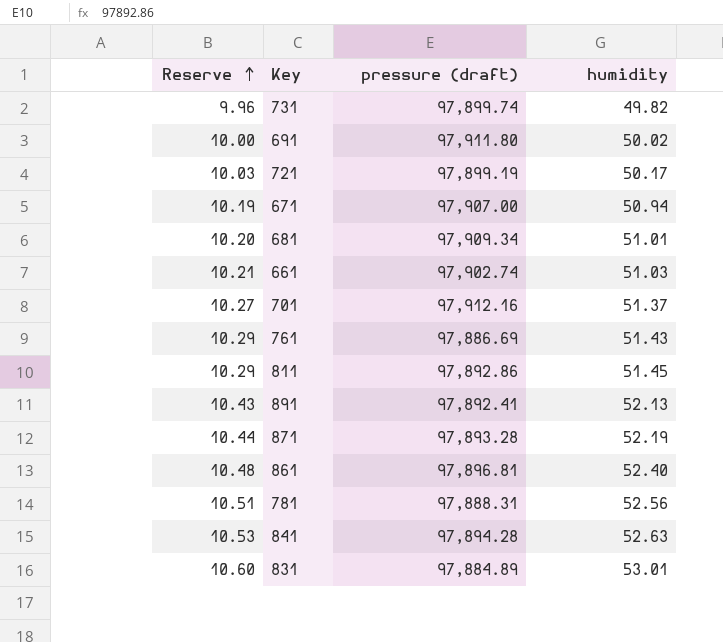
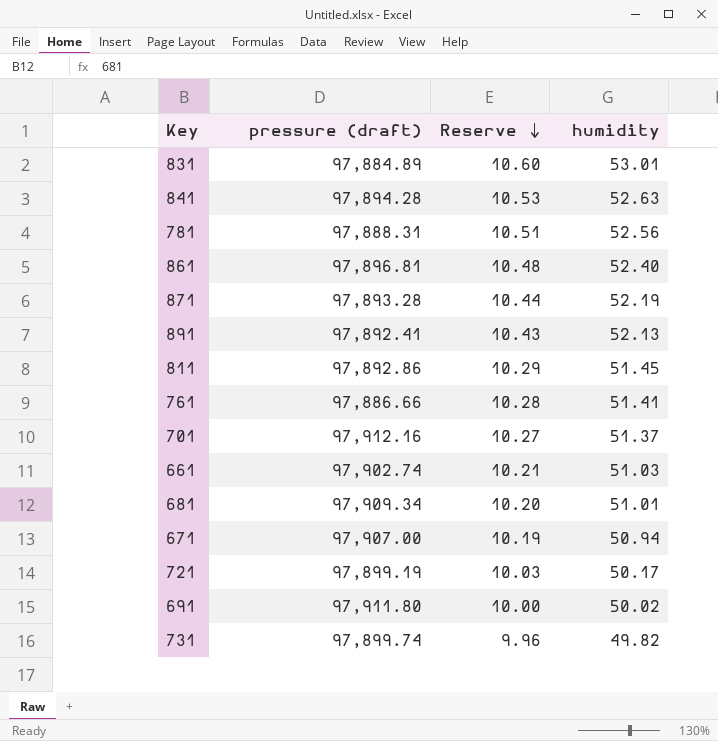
row order: Reserve ascending -> Reserve descending
column Reserve | position: 1 -> 3
761 | pressure (draft): 97,886.69 -> 97,886.66
761 | Reserve: 10.29 -> 10.28
761 | humidity: 51.43 -> 51.41

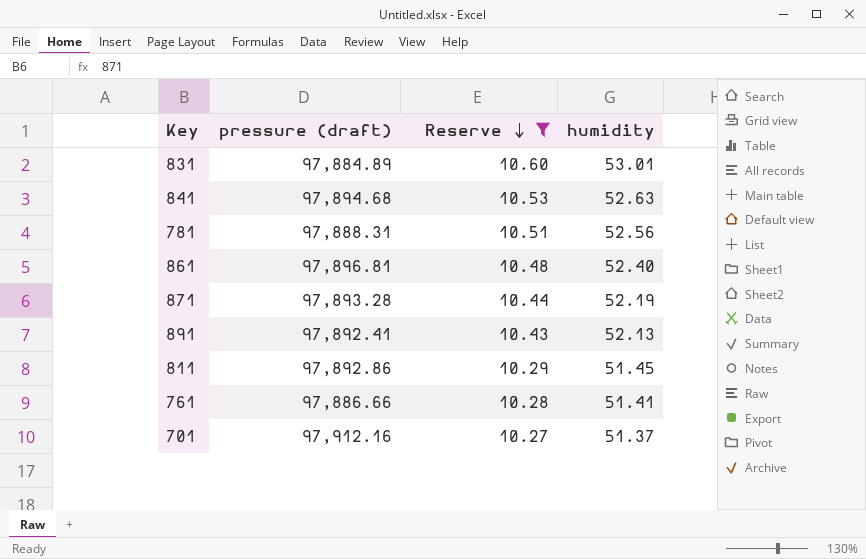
filter: none -> Reserve >= 10.27
841 | pressure (draft): 97,894.28 -> 97,894.68

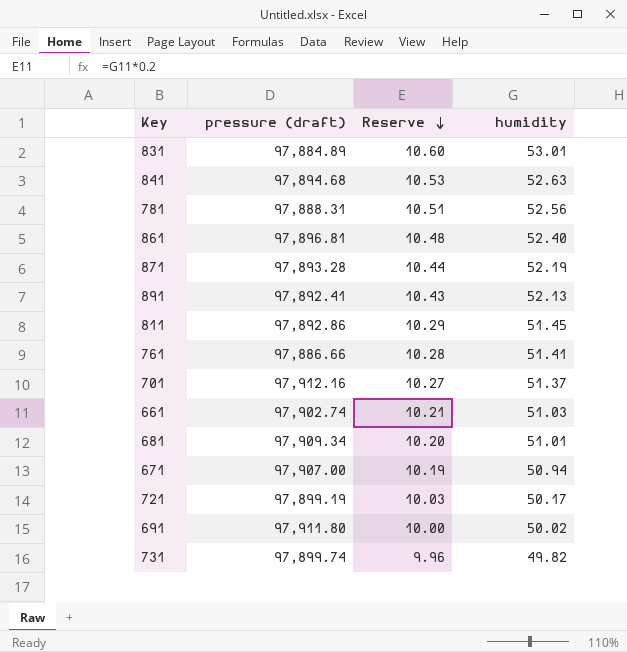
filter: Reserve >= 10.27 -> none

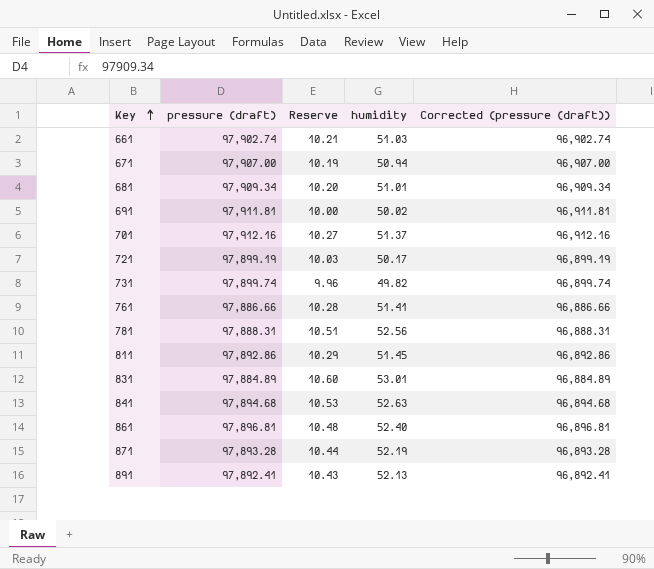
row order: Reserve descending -> Key ascending
column Corrected (pressure (draft)) | formula: none -> [pressure (draft)] - 1000
691 | pressure (draft): 97,911.80 -> 97,911.81

